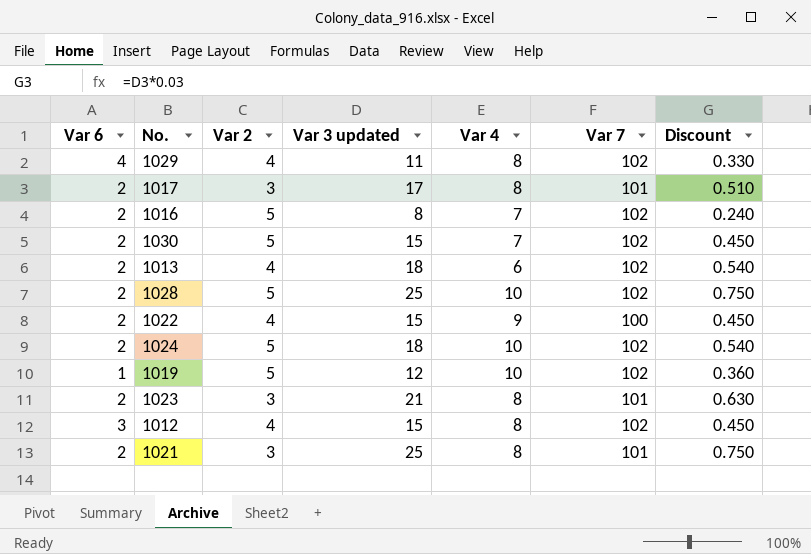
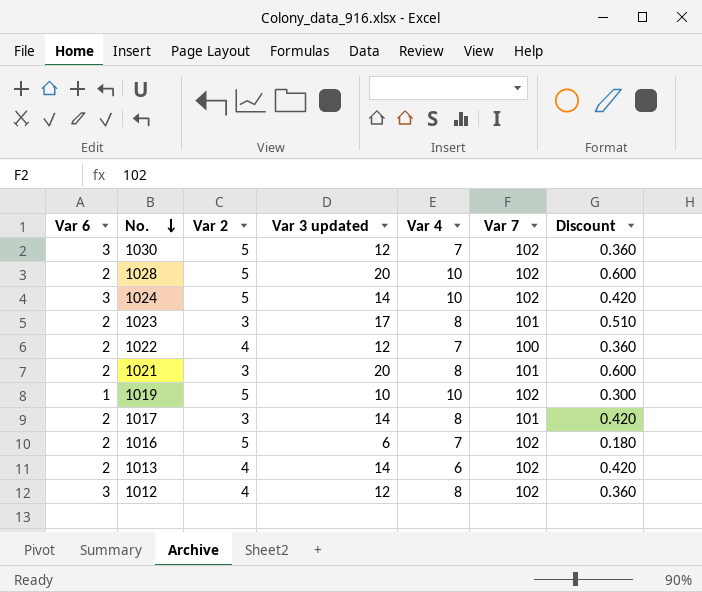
row order: none -> No. descending
row 1029: 4 | 4 | 11 | 8 | 102 | 0.330 -> none
1030 | Var 6: 2 -> 3
1030 | Var 3 updated: 15 -> 12
1030 | Discount: 0.450 -> 0.360
1028 | Var 3 updated: 25 -> 20
1028 | Discount: 0.750 -> 0.600
1024 | Var 6: 2 -> 3
1024 | Var 3 updated: 18 -> 14
1024 | Discount: 0.540 -> 0.420
1023 | Var 3 updated: 21 -> 17
1023 | Discount: 0.630 -> 0.510
1022 | Var 3 updated: 15 -> 12
1022 | Var 4: 9 -> 7
1022 | Discount: 0.450 -> 0.360
1021 | Var 3 updated: 25 -> 20
1021 | Discount: 0.750 -> 0.600
1019 | Var 3 updated: 12 -> 10
1019 | Discount: 0.360 -> 0.300
1017 | Var 3 updated: 17 -> 14
1017 | Discount: 0.510 -> 0.420
1016 | Var 3 updated: 8 -> 6
1016 | Discount: 0.240 -> 0.180
1013 | Var 3 updated: 18 -> 14
1013 | Discount: 0.540 -> 0.420
1012 | Var 3 updated: 15 -> 12
1012 | Discount: 0.450 -> 0.360

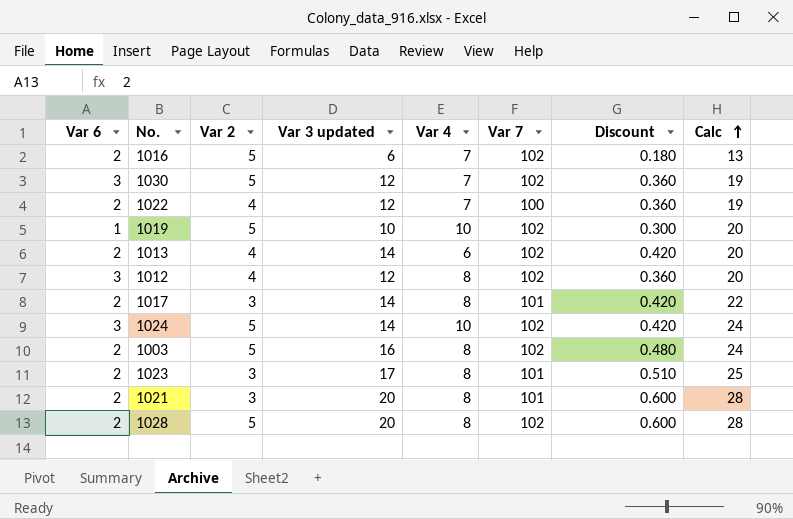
row order: No. descending -> Calc ascending
column Calc | formula: none -> [Var 3 updated] + [Var 4]
row 1003: none -> 2 | 5 | 16 | 8 | 102 | 0.480 | 24
1028 | Var 4: 10 -> 8

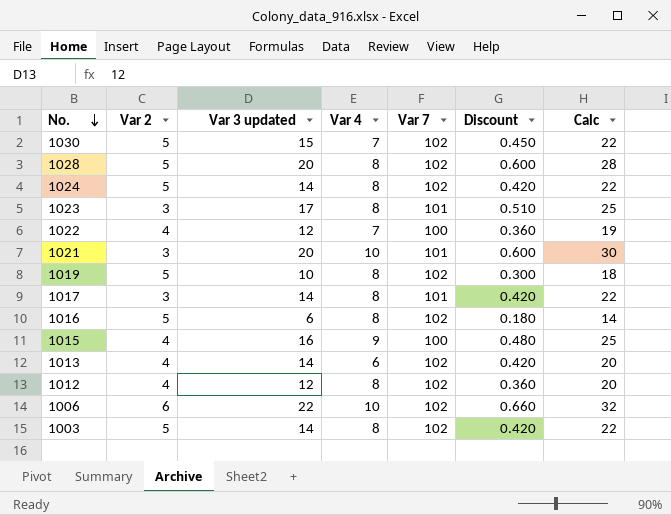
row order: Calc ascending -> No. descending
column Var 6 | position: 1 -> none
1030 | Var 3 updated: 12 -> 15
1030 | Discount: 0.360 -> 0.450
1030 | Calc: 19 -> 22
1024 | Var 4: 10 -> 8
1024 | Calc: 24 -> 22
1021 | Var 4: 8 -> 10
1021 | Calc: 28 -> 30
1019 | Var 4: 10 -> 8
1019 | Calc: 20 -> 18
1016 | Var 4: 7 -> 8
1016 | Calc: 13 -> 14
row 1015: none -> 4 | 16 | 9 | 100 | 0.480 | 25
row 1006: none -> 6 | 22 | 10 | 102 | 0.660 | 32
1003 | Var 3 updated: 16 -> 14
1003 | Discount: 0.480 -> 0.420
1003 | Calc: 24 -> 22

